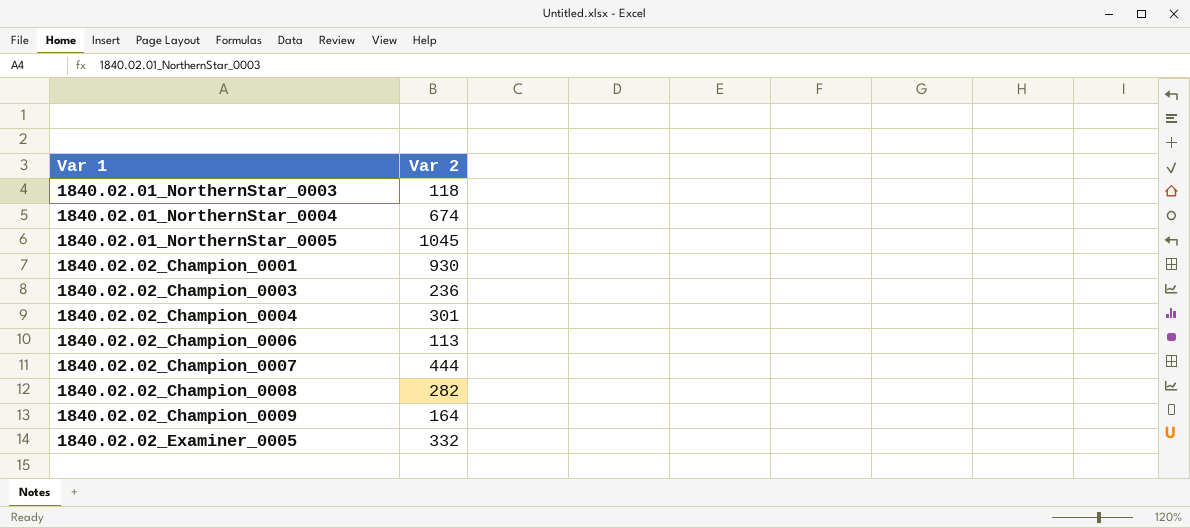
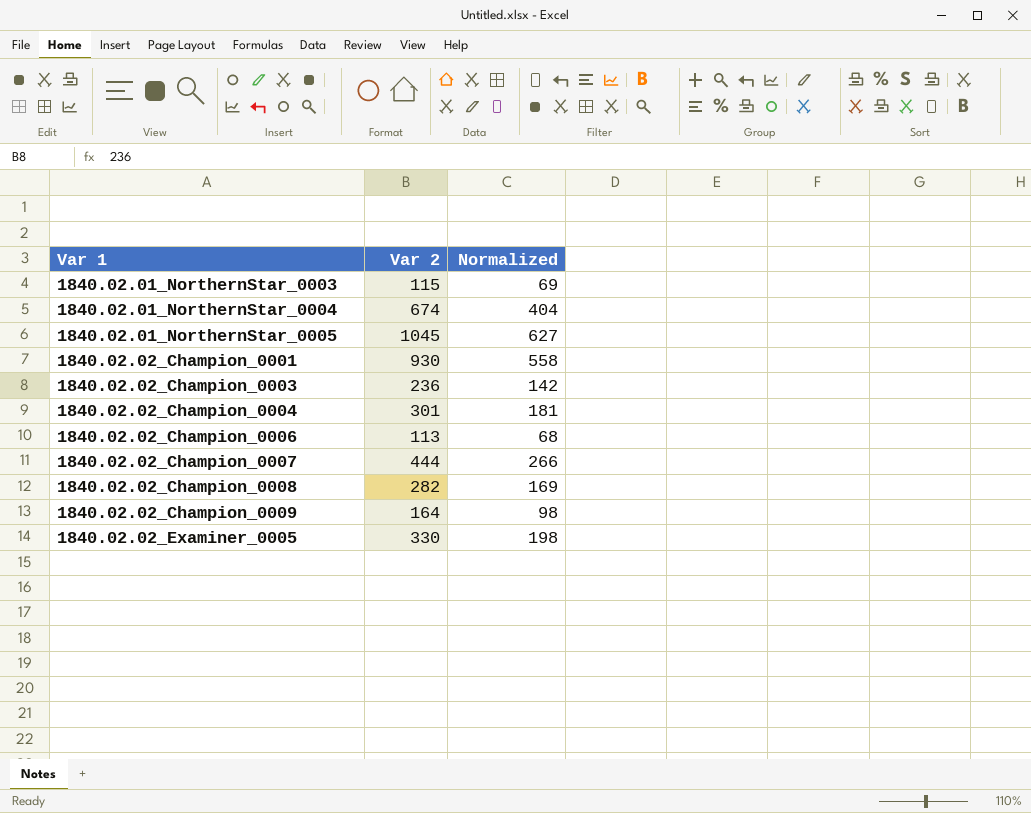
column Normalized | formula: none -> [Var 2] * 0.6
1840.02.01_NorthernStar_0003 | Var 2: 118 -> 115
1840.02.02_Examiner_0005 | Var 2: 332 -> 330

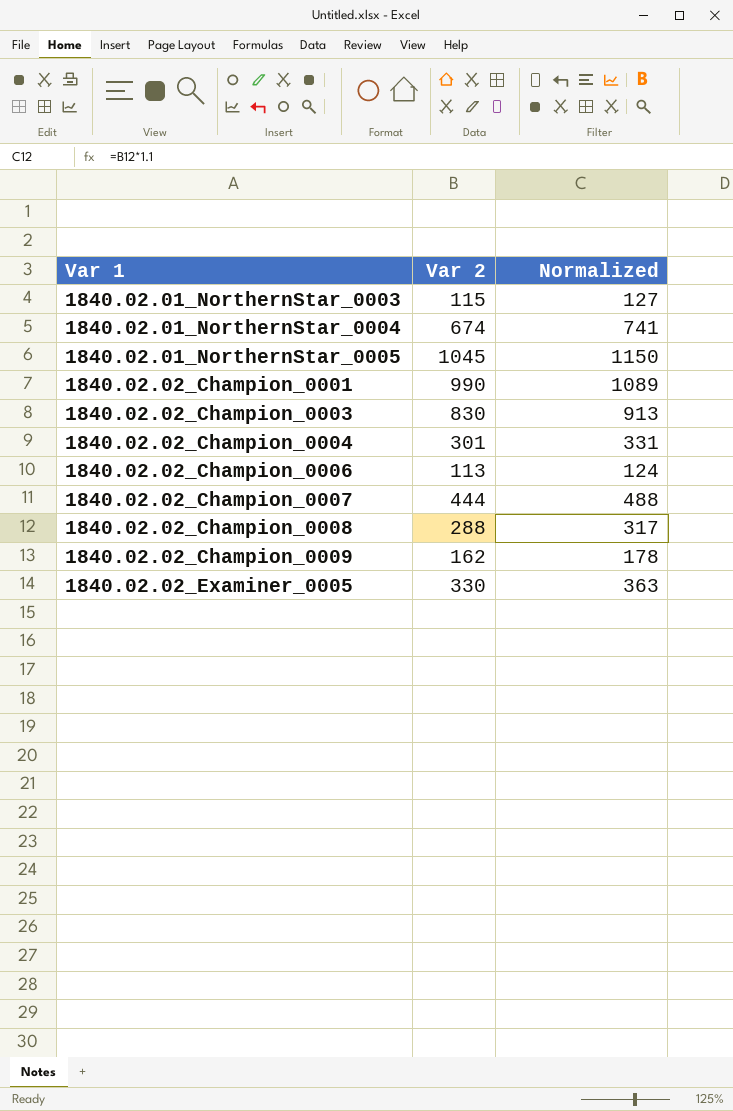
column Normalized | formula: [Var 2] * 0.6 -> [Var 2] * 1.1
1840.02.02_Champion_0001 | Var 2: 930 -> 990
1840.02.02_Champion_0003 | Var 2: 236 -> 830
1840.02.02_Champion_0008 | Var 2: 282 -> 288
1840.02.02_Champion_0009 | Var 2: 164 -> 162

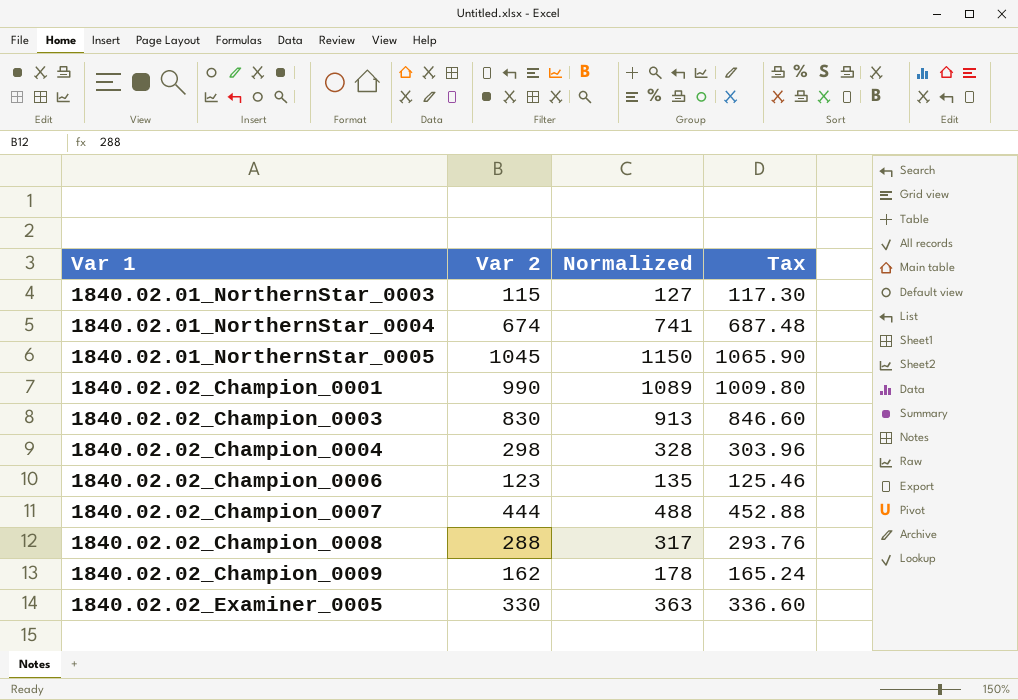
column Tax | formula: none -> [Var 2] * 1.02
1840.02.02_Champion_0004 | Var 2: 301 -> 298
1840.02.02_Champion_0004 | Normalized: 331 -> 328
1840.02.02_Champion_0006 | Var 2: 113 -> 123
1840.02.02_Champion_0006 | Normalized: 124 -> 135

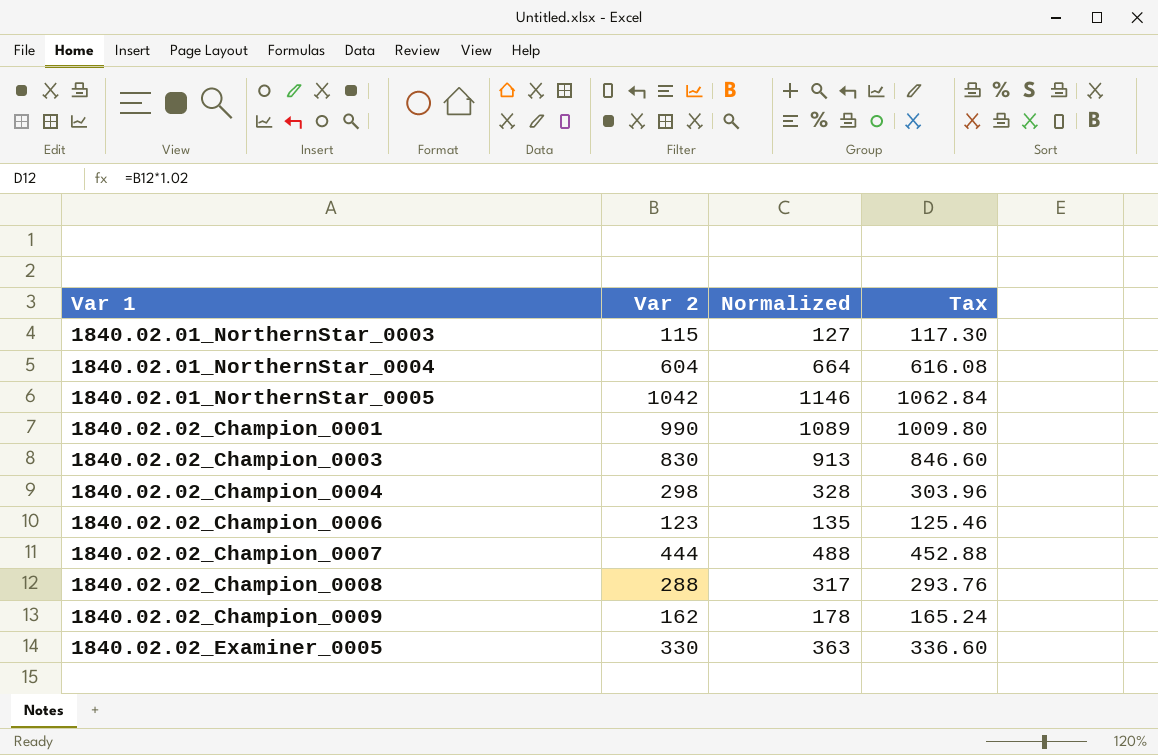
1840.02.01_NorthernStar_0004 | Var 2: 674 -> 604
1840.02.01_NorthernStar_0004 | Normalized: 741 -> 664
1840.02.01_NorthernStar_0004 | Tax: 687.48 -> 616.08
1840.02.01_NorthernStar_0005 | Var 2: 1045 -> 1042
1840.02.01_NorthernStar_0005 | Normalized: 1150 -> 1146
1840.02.01_NorthernStar_0005 | Tax: 1065.90 -> 1062.84

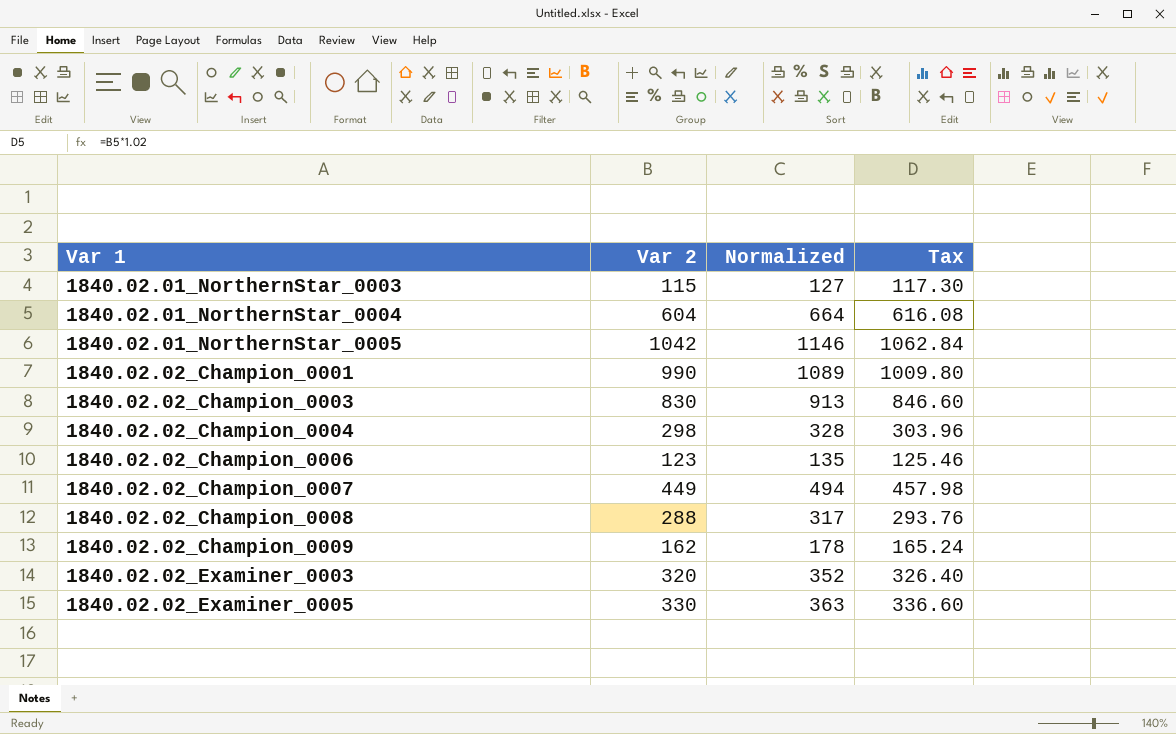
1840.02.02_Champion_0007 | Var 2: 444 -> 449
1840.02.02_Champion_0007 | Normalized: 488 -> 494
1840.02.02_Champion_0007 | Tax: 452.88 -> 457.98
row 1840.02.02_Examiner_0003: none -> 320 | 352 | 326.40

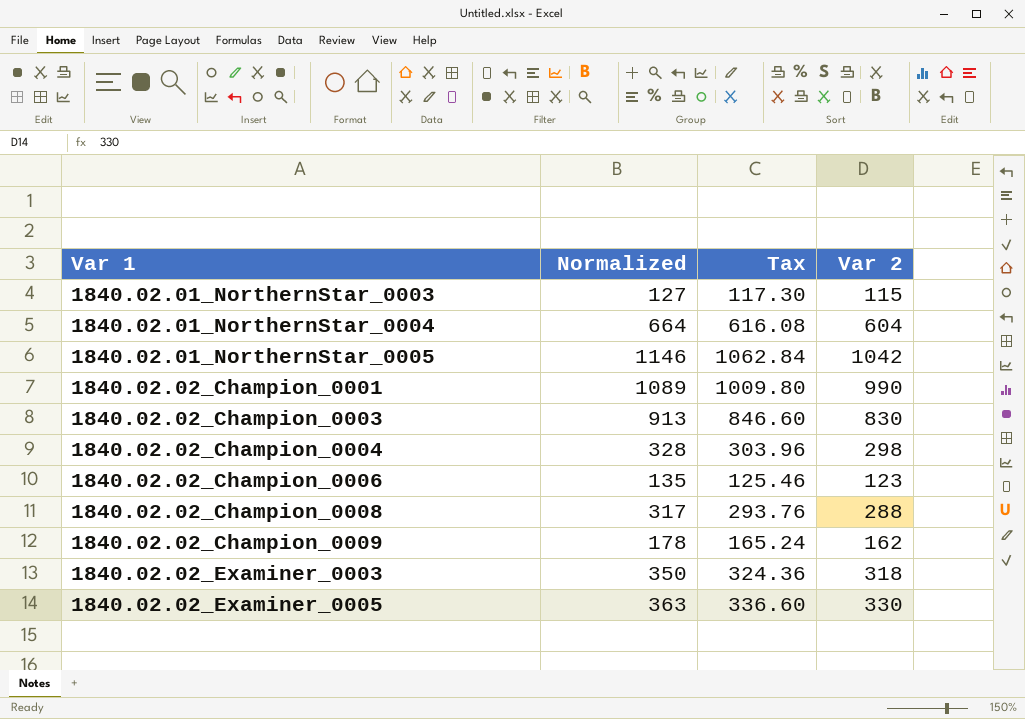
column Var 2 | position: 2 -> 4
row 1840.02.02_Champion_0007: 449 | 494 | 457.98 -> none
1840.02.02_Examiner_0003 | Normalized: 352 -> 350
1840.02.02_Examiner_0003 | Tax: 326.40 -> 324.36
1840.02.02_Examiner_0003 | Var 2: 320 -> 318

